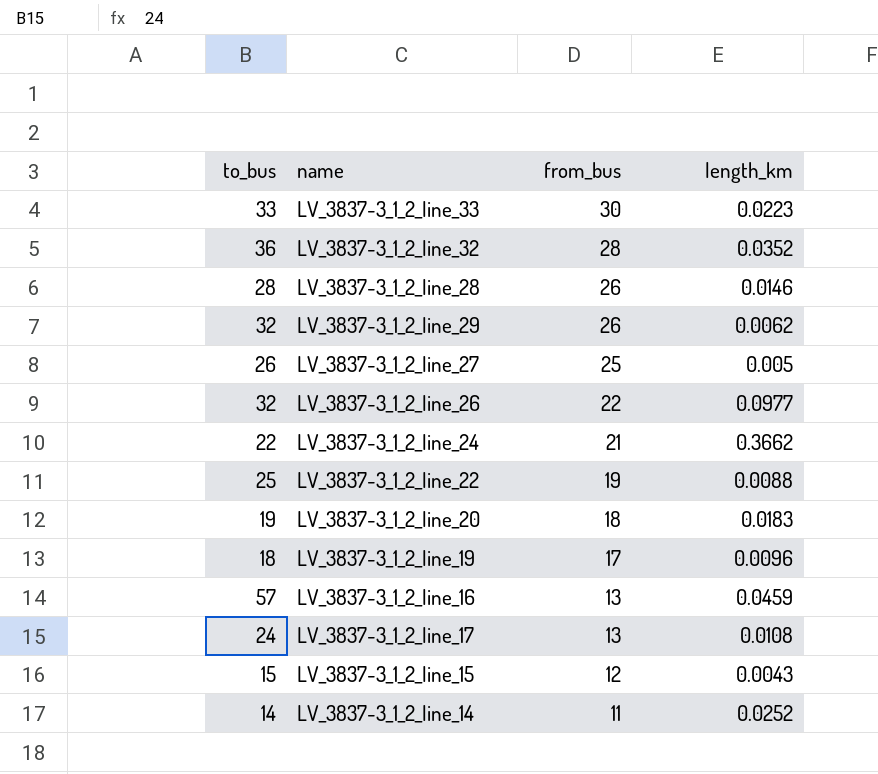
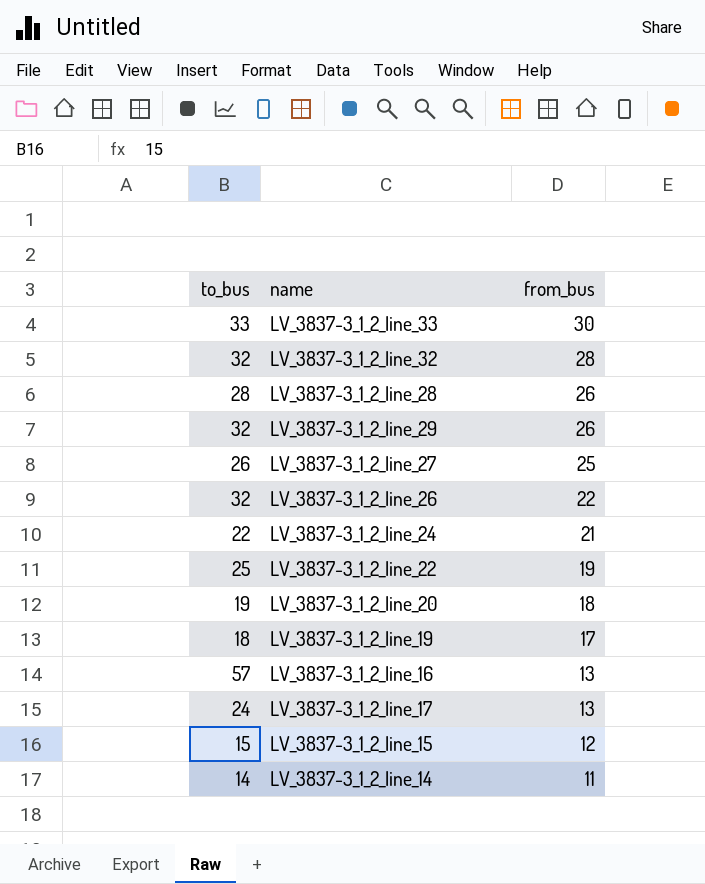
column length_km | position: 4 -> none
LV_3837-3_1_2_line_32 | to_bus: 36 -> 32

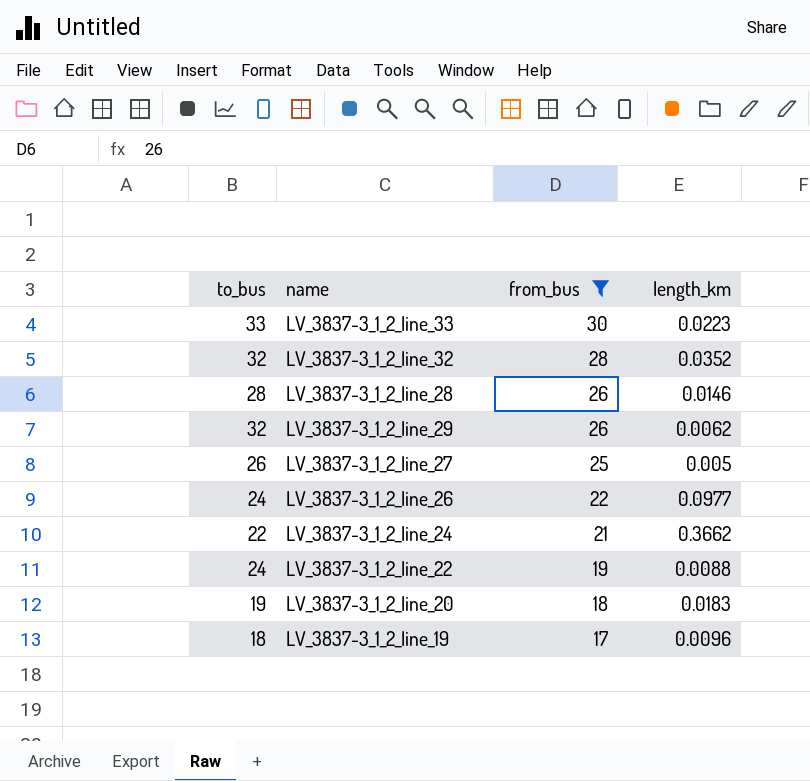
filter: none -> from_bus >= 17
column length_km | position: none -> 4
LV_3837-3_1_2_line_26 | to_bus: 32 -> 24
LV_3837-3_1_2_line_22 | to_bus: 25 -> 24

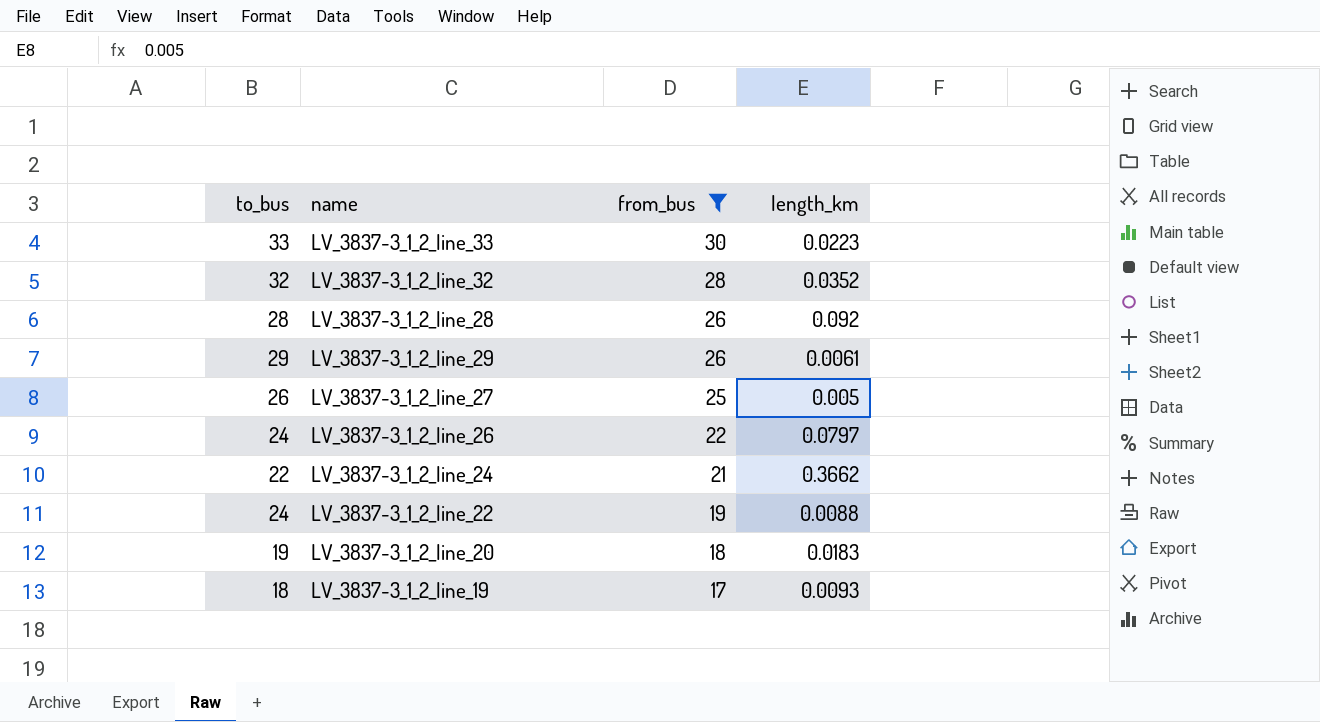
LV_3837-3_1_2_line_28 | length_km: 0.0146 -> 0.092
LV_3837-3_1_2_line_29 | to_bus: 32 -> 29
LV_3837-3_1_2_line_29 | length_km: 0.0062 -> 0.0061
LV_3837-3_1_2_line_26 | length_km: 0.0977 -> 0.0797
LV_3837-3_1_2_line_19 | length_km: 0.0096 -> 0.0093

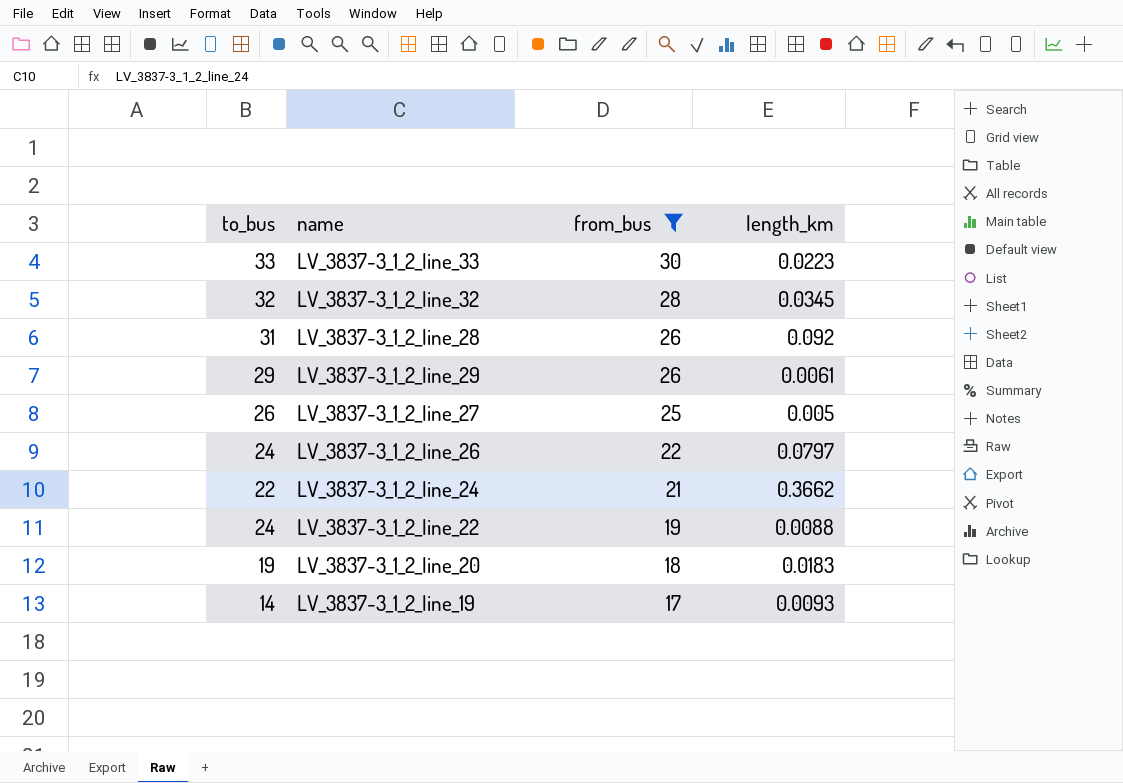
LV_3837-3_1_2_line_32 | length_km: 0.0352 -> 0.0345
LV_3837-3_1_2_line_28 | to_bus: 28 -> 31
LV_3837-3_1_2_line_19 | to_bus: 18 -> 14

